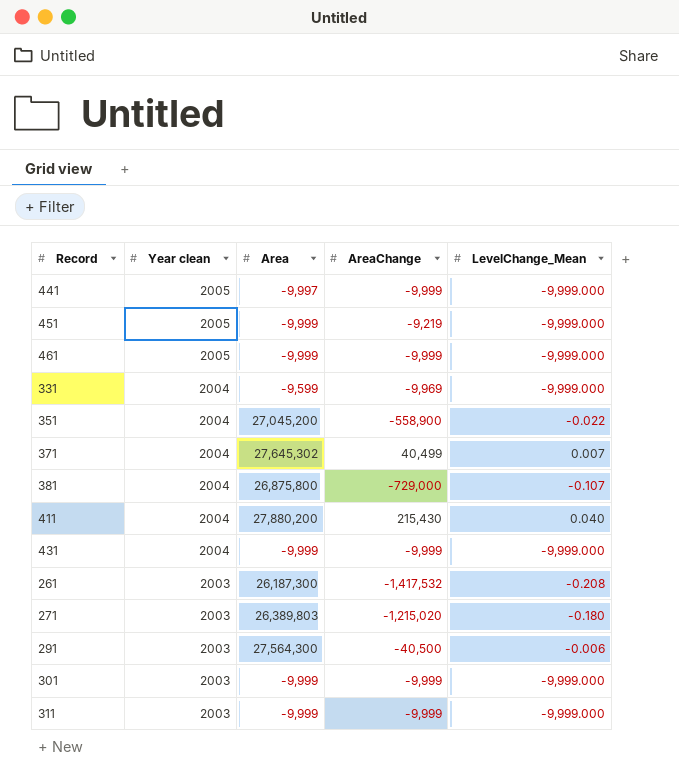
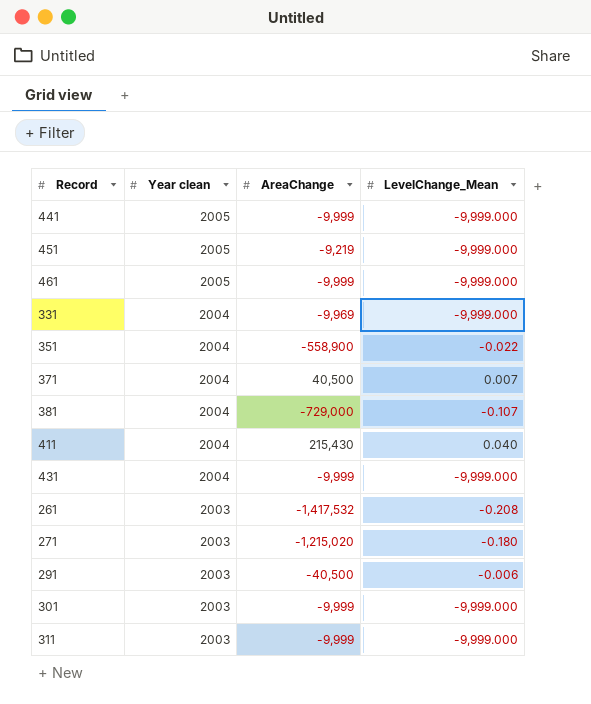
column Area | position: 3 -> none
371 | AreaChange: 40,499 -> 40,500

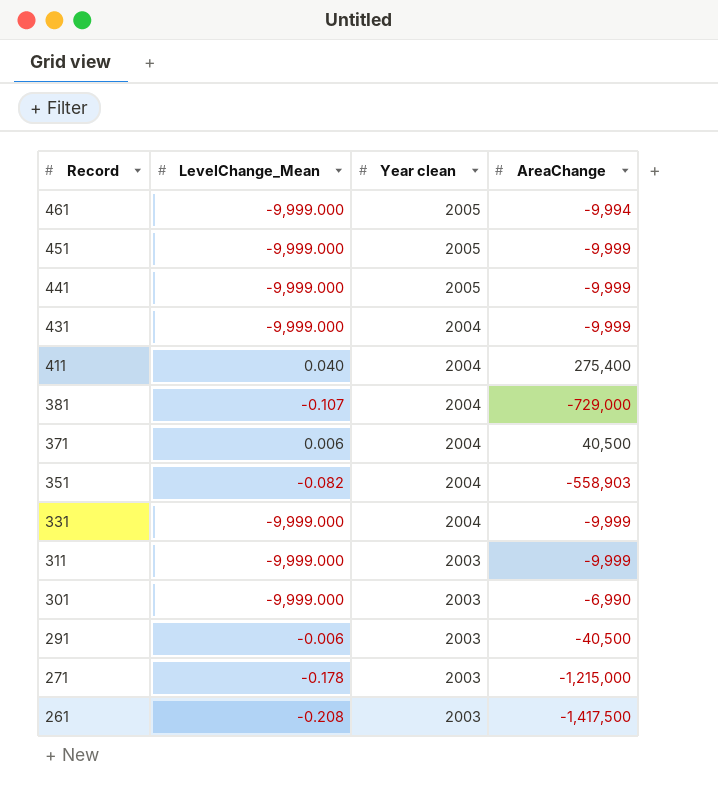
row order: Year clean descending -> Record descending
column LevelChange_Mean | position: 4 -> 2
461 | AreaChange: -9,999 -> -9,994
451 | AreaChange: -9,219 -> -9,999
411 | AreaChange: 215,430 -> 275,400
371 | LevelChange_Mean: 0.007 -> 0.006
351 | LevelChange_Mean: -0.022 -> -0.082
351 | AreaChange: -558,900 -> -558,903
331 | AreaChange: -9,969 -> -9,999
301 | AreaChange: -9,999 -> -6,990
271 | LevelChange_Mean: -0.180 -> -0.178
271 | AreaChange: -1,215,020 -> -1,215,000
261 | AreaChange: -1,417,532 -> -1,417,500

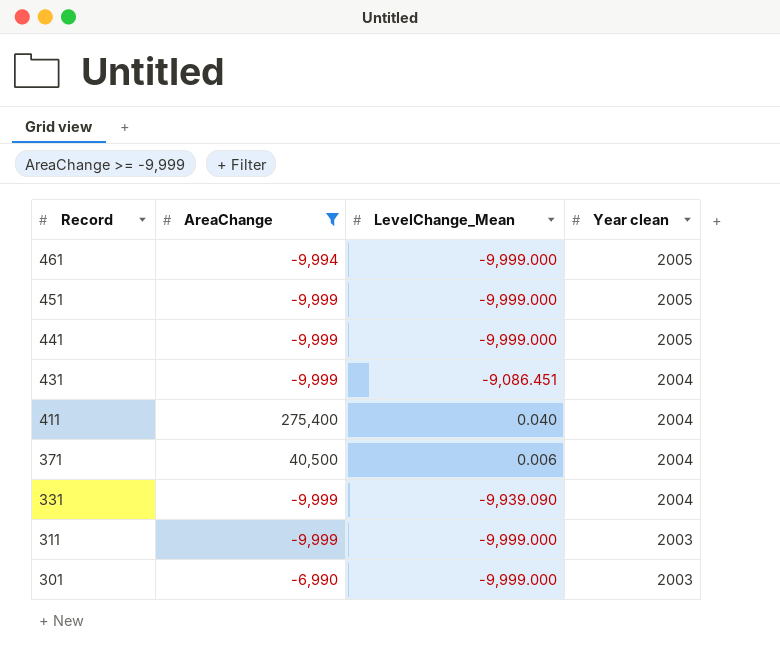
filter: none -> AreaChange >= -9,999
column AreaChange | position: 4 -> 2
431 | LevelChange_Mean: -9,999.000 -> -9,086.451
331 | LevelChange_Mean: -9,999.000 -> -9,939.090

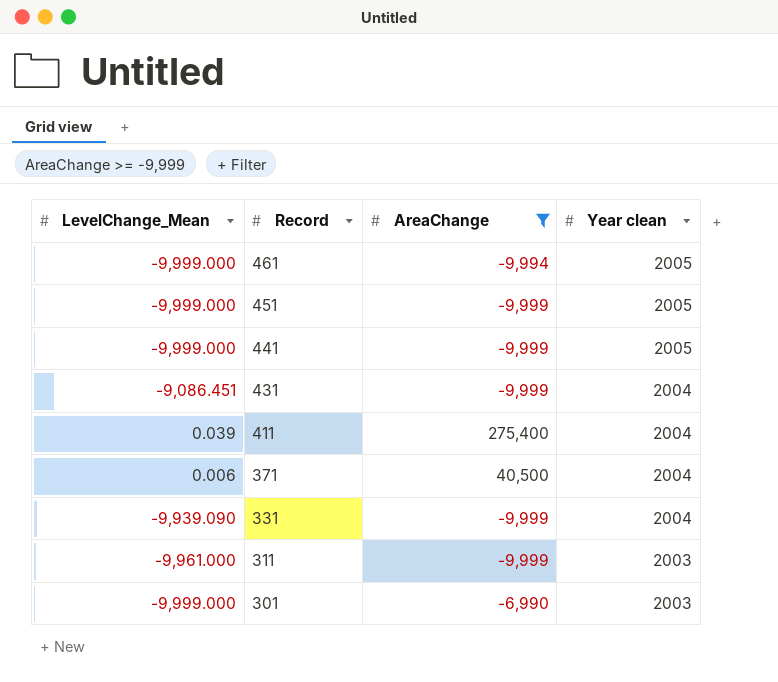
column LevelChange_Mean | position: 3 -> 1
411 | LevelChange_Mean: 0.040 -> 0.039
311 | LevelChange_Mean: -9,999.000 -> -9,961.000

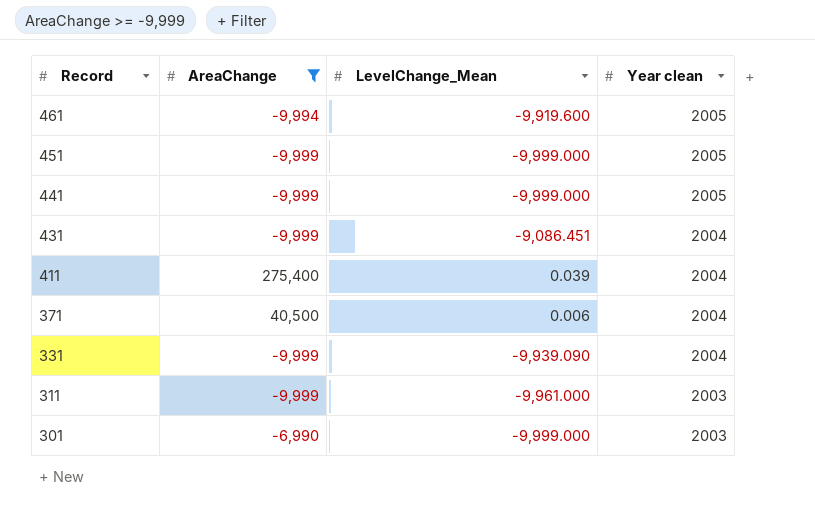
column LevelChange_Mean | position: 1 -> 3
461 | LevelChange_Mean: -9,999.000 -> -9,919.600

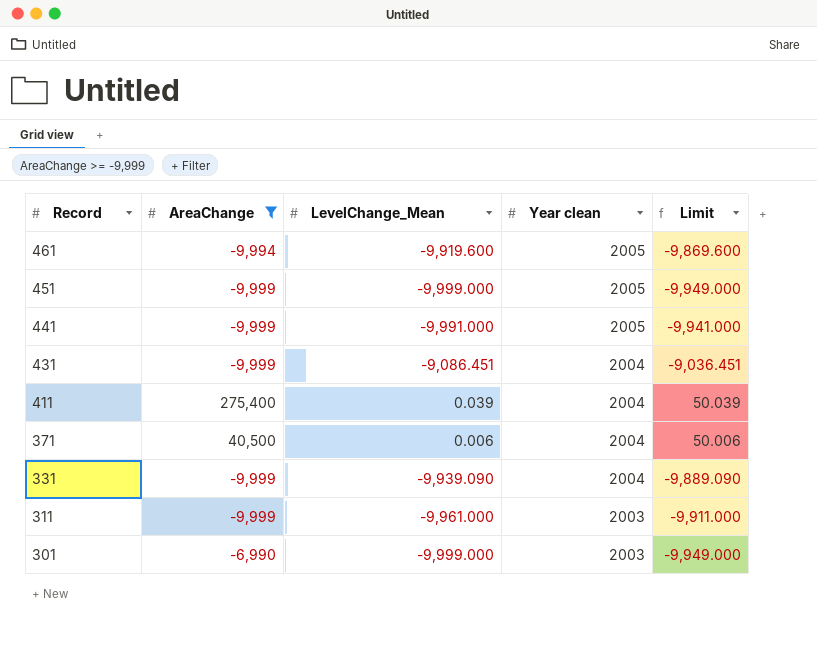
column Limit | formula: none -> [LevelChange_Mean] + 50
441 | LevelChange_Mean: -9,999.000 -> -9,991.000

